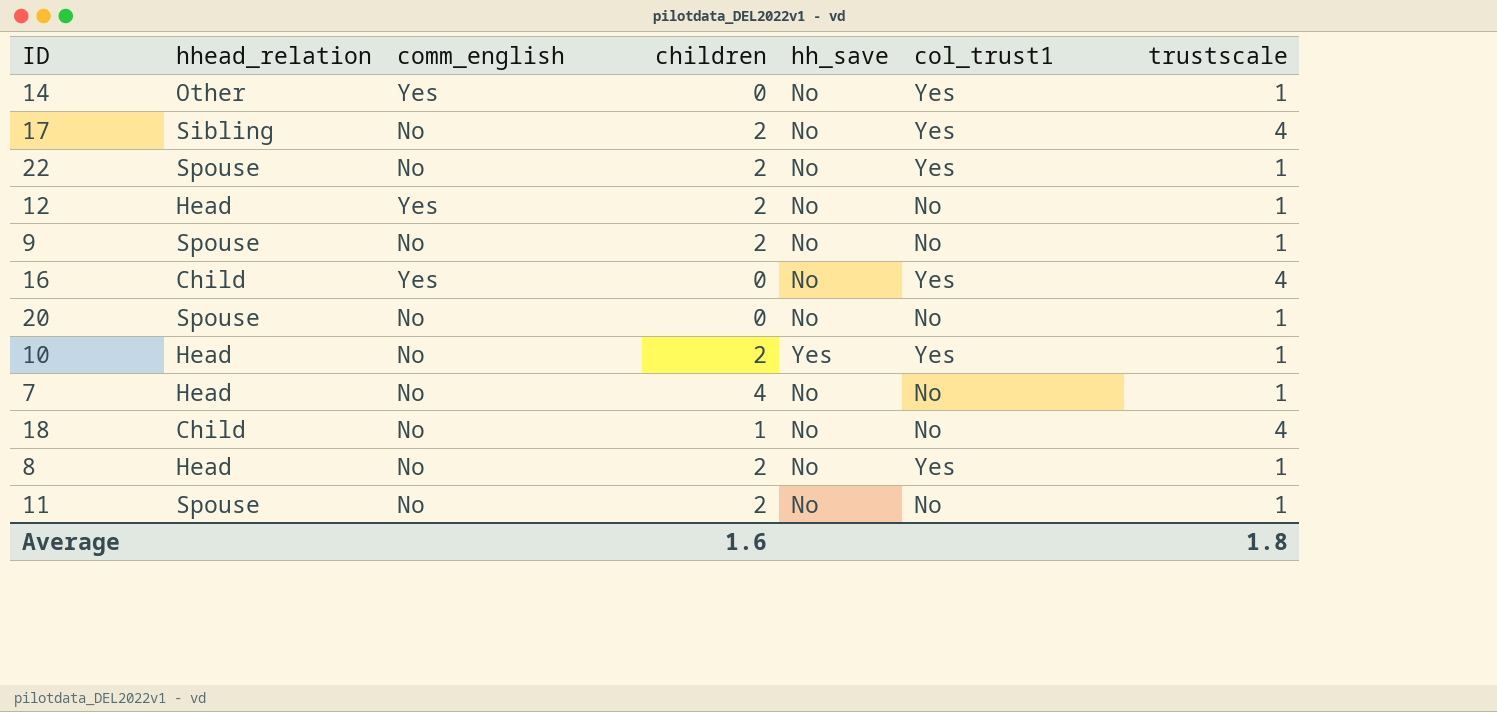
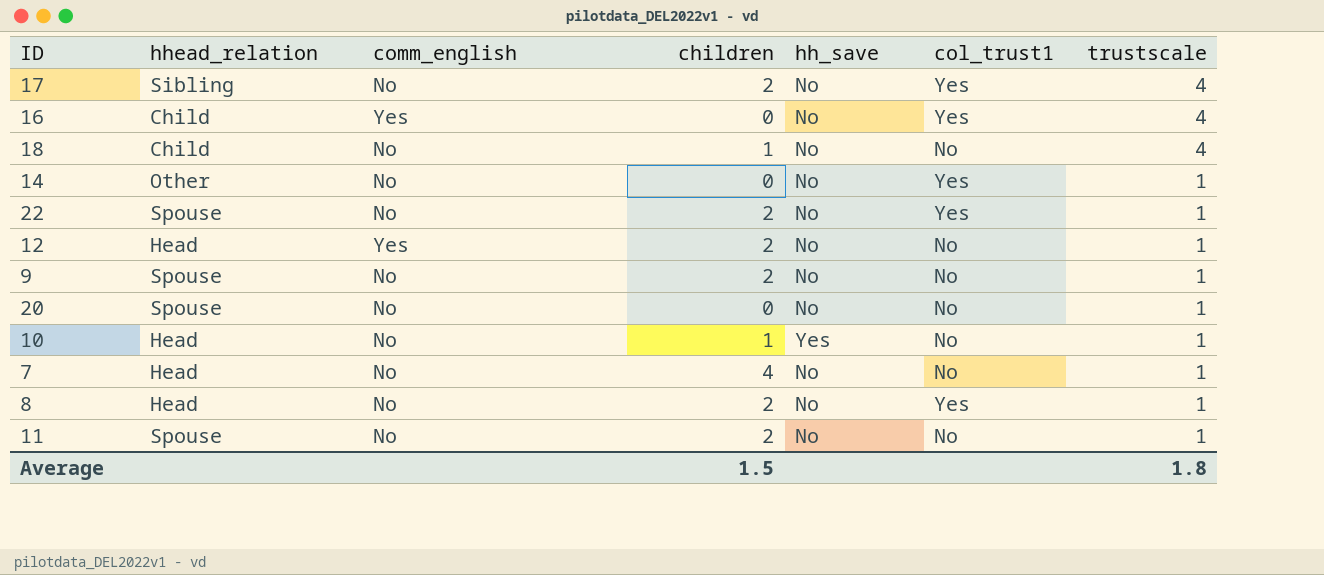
row order: none -> trustscale descending
14 | comm_english: Yes -> No
10 | children: 2 -> 1
10 | col_trust1: Yes -> No
Average | children: 1.6 -> 1.5

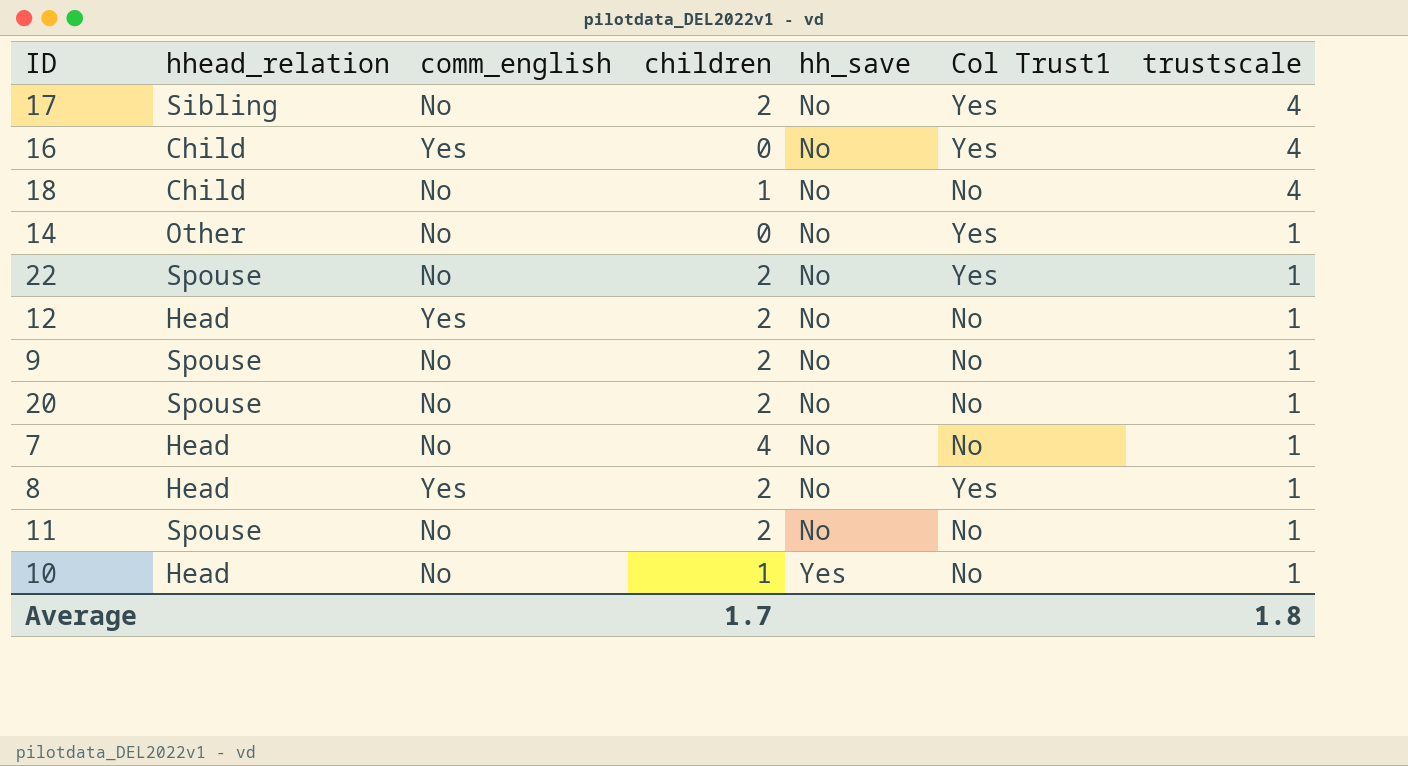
row order: trustscale descending -> hh_save ascending
column name: col_trust1 -> Col Trust1
20 | children: 0 -> 2
8 | comm_english: No -> Yes
Average | children: 1.5 -> 1.7

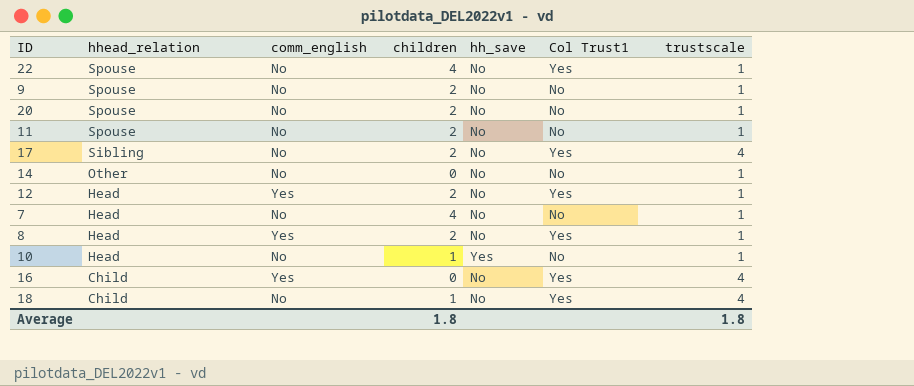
row order: hh_save ascending -> hhead_relation descending
22 | children: 2 -> 4
14 | Col Trust1: Yes -> No
12 | Col Trust1: No -> Yes
18 | Col Trust1: No -> Yes
Average | children: 1.7 -> 1.8

